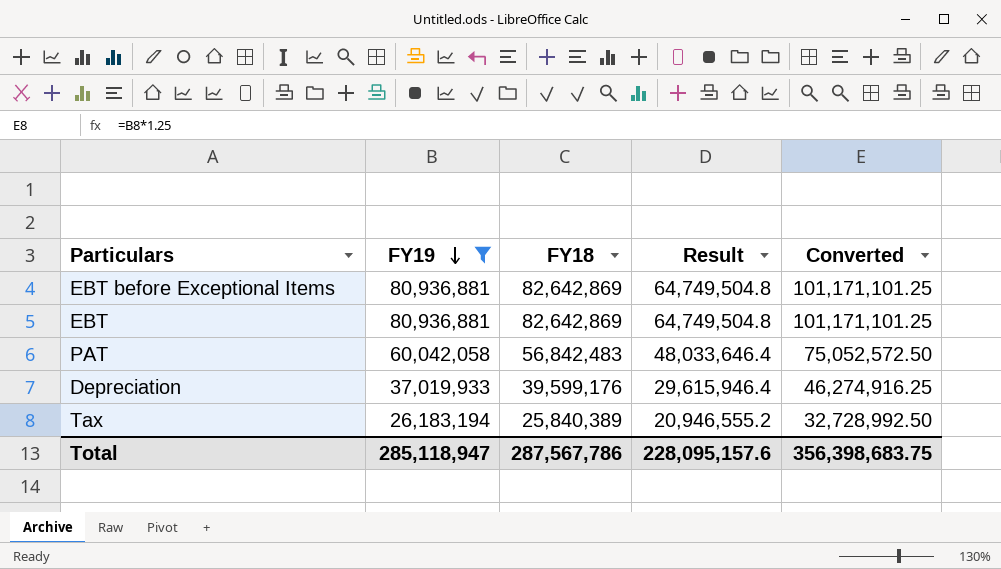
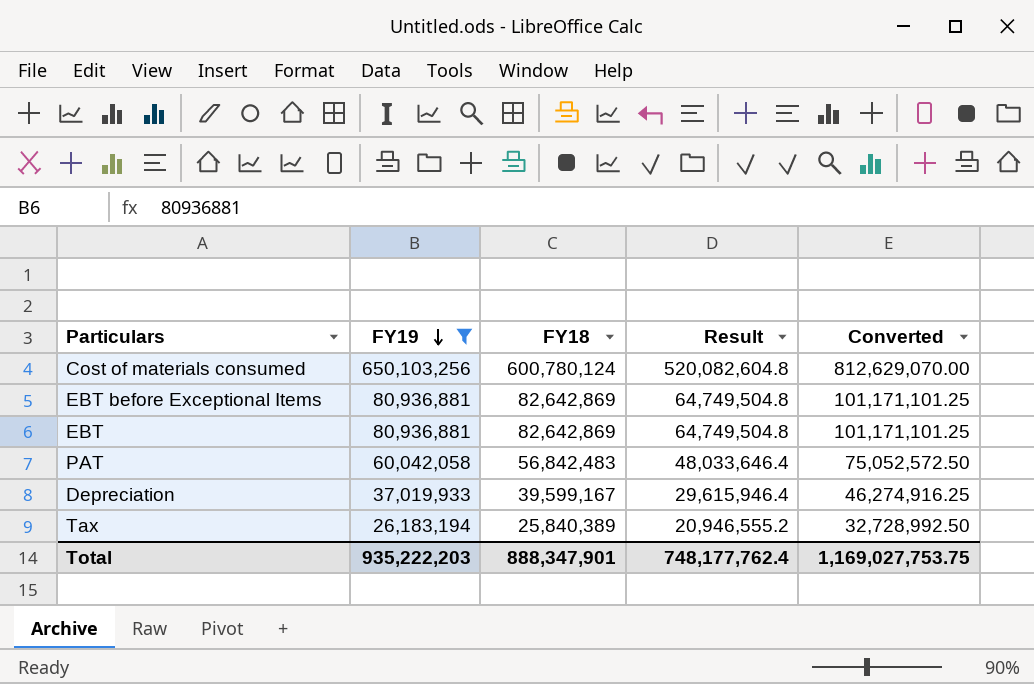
row Cost of materials consumed: none -> 650,103,256 | 600,780,124 | 520,082,604.8 | 812,629,070.00
Depreciation | FY18: 39,599,176 -> 39,599,167
Total | FY19: 285,118,947 -> 935,222,203
Total | FY18: 287,567,786 -> 888,347,901
Total | Result: 228,095,157.6 -> 748,177,762.4
Total | Converted: 356,398,683.75 -> 1,169,027,753.75

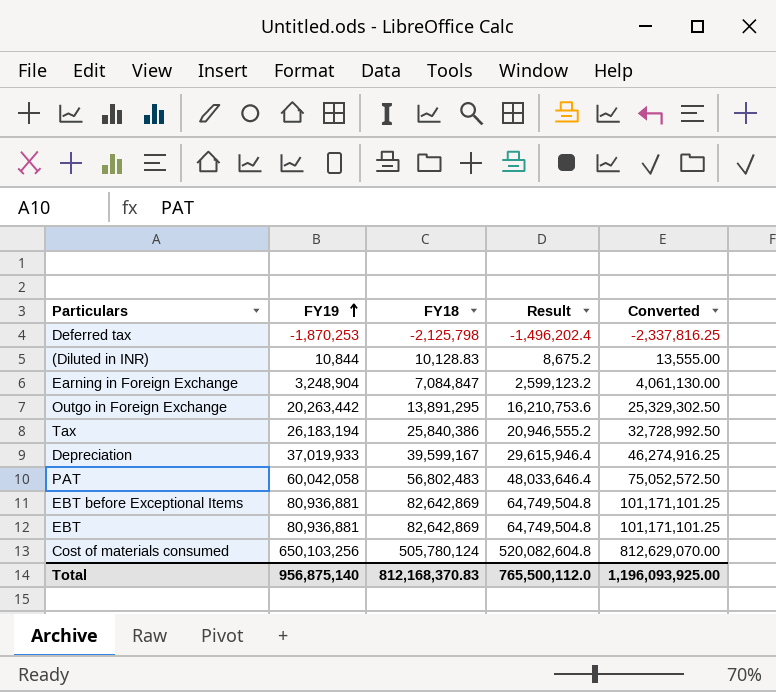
filter: FY19 >= 26,183,194 -> none
row order: FY19 descending -> FY19 ascending
Tax | FY18: 25,840,389 -> 25,840,386
PAT | FY18: 56,842,483 -> 56,802,483
Cost of materials consumed | FY18: 600,780,124 -> 505,780,124
Total | FY19: 935,222,203 -> 956,875,140
Total | FY18: 888,347,901 -> 812,168,370.83
Total | Result: 748,177,762.4 -> 765,500,112.0
Total | Converted: 1,169,027,753.75 -> 1,196,093,925.00

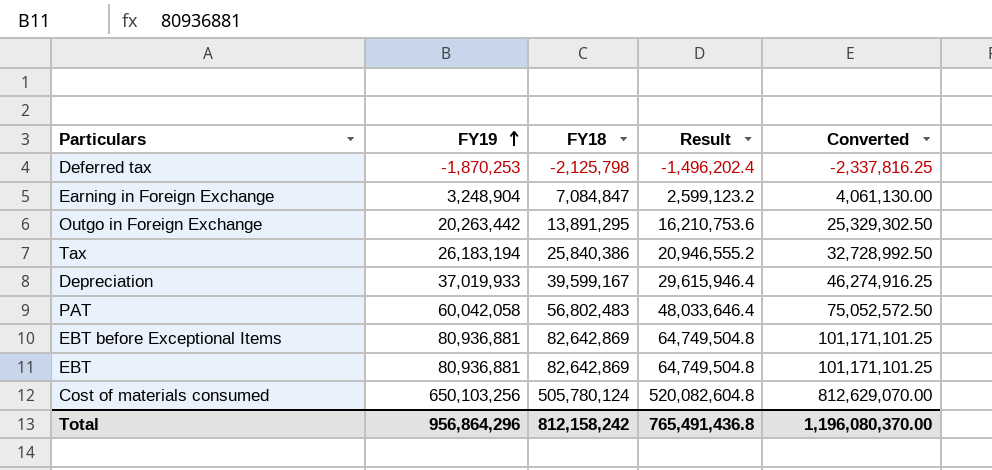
row (Diluted in INR): 10,844 | 10,128.83 | 8,675.2 | 13,555.00 -> none
Total | FY19: 956,875,140 -> 956,864,296
Total | FY18: 812,168,370.83 -> 812,158,242
Total | Result: 765,500,112.0 -> 765,491,436.8
Total | Converted: 1,196,093,925.00 -> 1,196,080,370.00

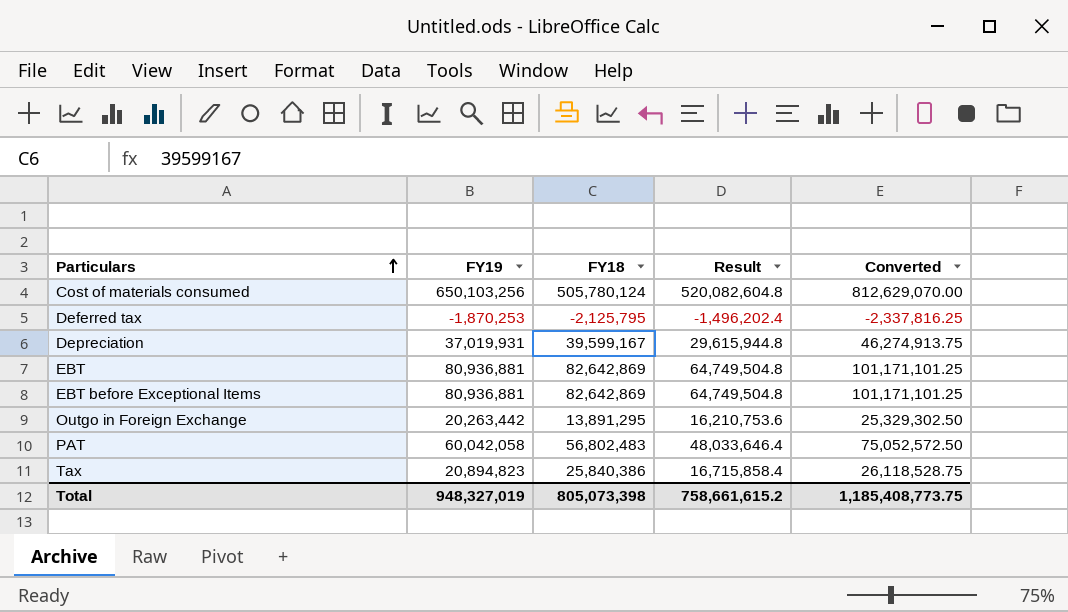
row order: FY19 ascending -> Particulars ascending
row Earning in Foreign Exchange: 3,248,904 | 7,084,847 | 2,599,123.2 | 4,061,130.00 -> none
Deferred tax | FY18: -2,125,798 -> -2,125,795
Depreciation | FY19: 37,019,933 -> 37,019,931
Depreciation | Result: 29,615,946.4 -> 29,615,944.8
Depreciation | Converted: 46,274,916.25 -> 46,274,913.75
Tax | FY19: 26,183,194 -> 20,894,823
Tax | Result: 20,946,555.2 -> 16,715,858.4
Tax | Converted: 32,728,992.50 -> 26,118,528.75
Total | FY19: 956,864,296 -> 948,327,019
Total | FY18: 812,158,242 -> 805,073,398
Total | Result: 765,491,436.8 -> 758,661,615.2
Total | Converted: 1,196,080,370.00 -> 1,185,408,773.75

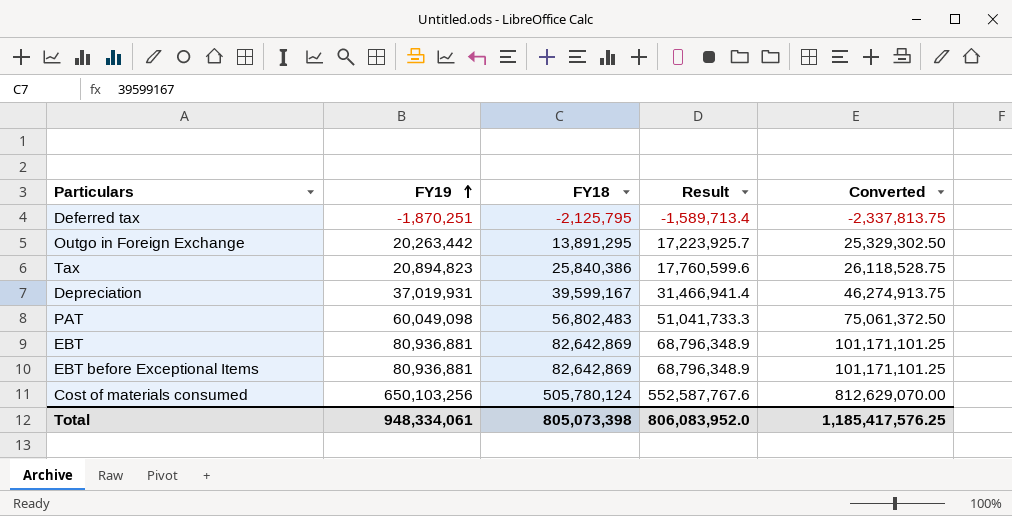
row order: Particulars ascending -> FY19 ascending
column Result | formula: [FY19] * 0.8 -> [FY19] * 0.85
Deferred tax | FY19: -1,870,253 -> -1,870,251
Deferred tax | Converted: -2,337,816.25 -> -2,337,813.75
PAT | FY19: 60,042,058 -> 60,049,098
PAT | Converted: 75,052,572.50 -> 75,061,372.50
Total | FY19: 948,327,019 -> 948,334,061
Total | Result: 758,661,615.2 -> 806,083,952.0
Total | Converted: 1,185,408,773.75 -> 1,185,417,576.25

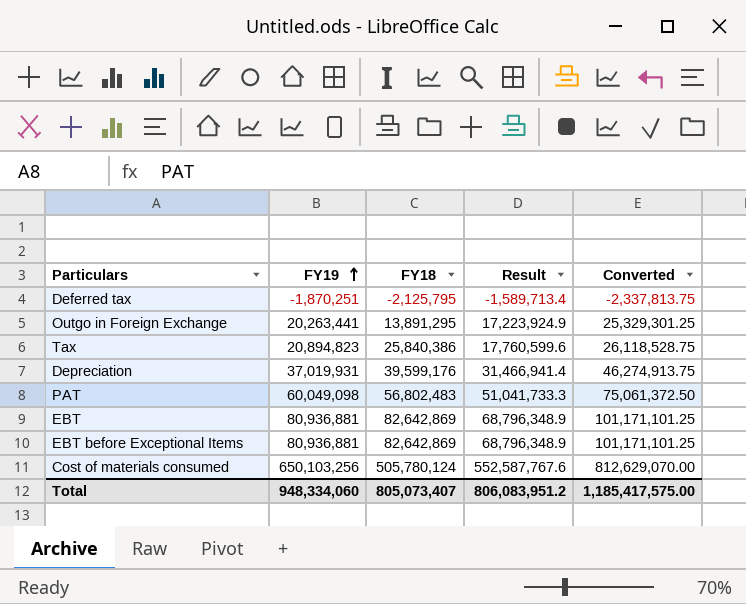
Outgo in Foreign Exchange | FY19: 20,263,442 -> 20,263,441
Outgo in Foreign Exchange | Result: 17,223,925.7 -> 17,223,924.9
Outgo in Foreign Exchange | Converted: 25,329,302.50 -> 25,329,301.25
Depreciation | FY18: 39,599,167 -> 39,599,176
Total | FY19: 948,334,061 -> 948,334,060
Total | FY18: 805,073,398 -> 805,073,407
Total | Result: 806,083,952.0 -> 806,083,951.2
Total | Converted: 1,185,417,576.25 -> 1,185,417,575.00

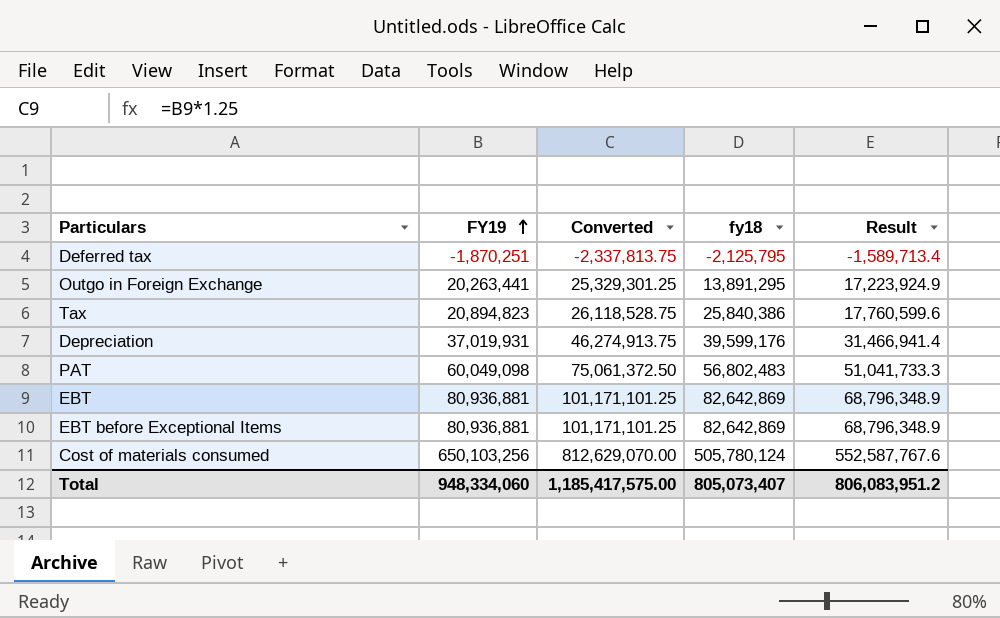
column Converted | position: 5 -> 3
column name: FY18 -> fy18

